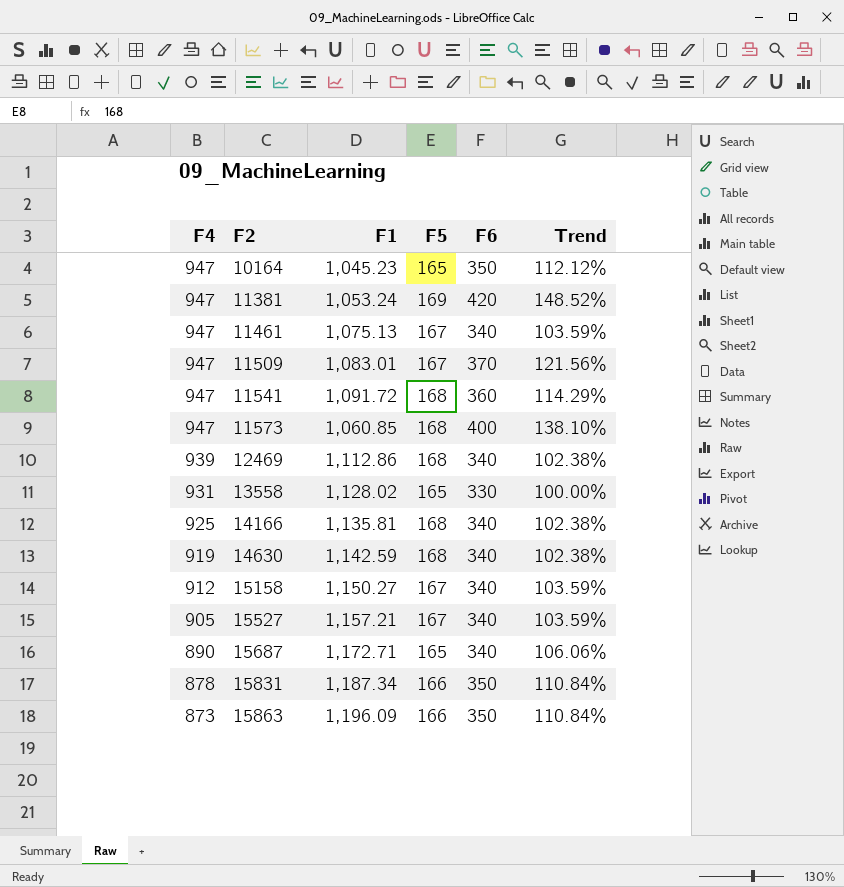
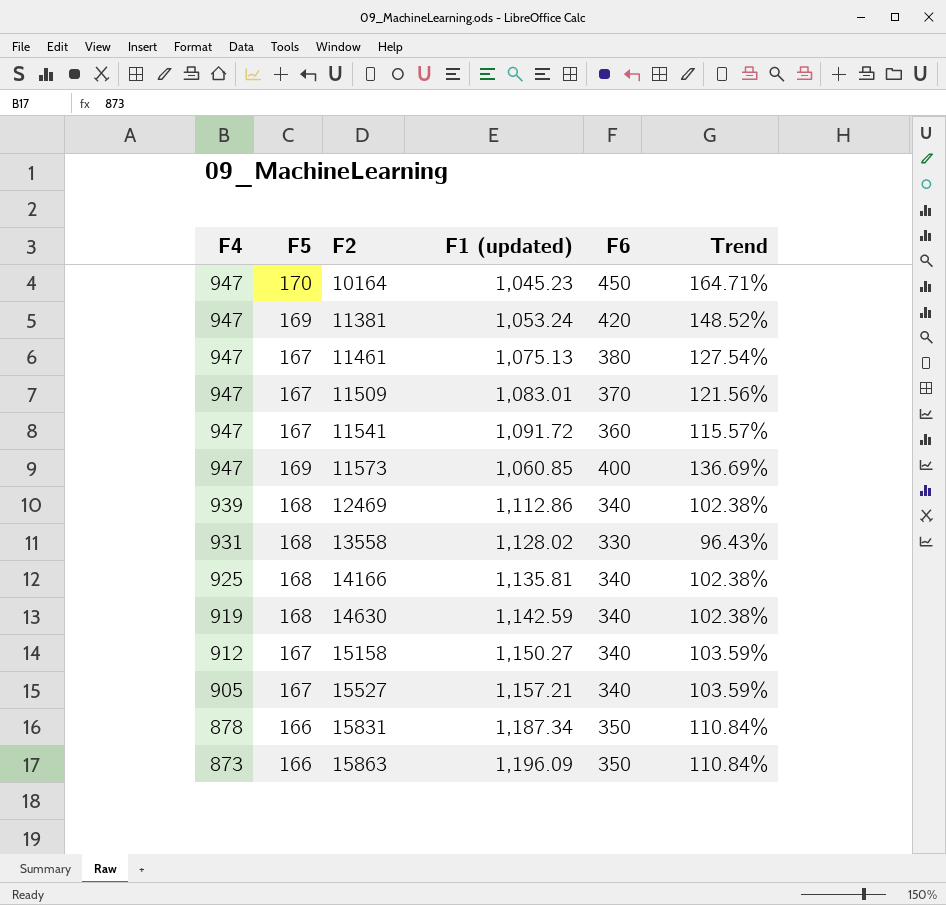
column F5 | position: 4 -> 2
column name: F1 -> F1 (updated)
row 15687: 890 | 1,172.71 | 165 | 340 | 106.06% -> none
10164 | F5: 165 -> 170
10164 | F6: 350 -> 450
10164 | Trend: 112.12% -> 164.71%
11461 | F6: 340 -> 380
11461 | Trend: 103.59% -> 127.54%
11541 | F5: 168 -> 167
11541 | Trend: 114.29% -> 115.57%
11573 | F5: 168 -> 169
11573 | Trend: 138.10% -> 136.69%
13558 | F5: 165 -> 168
13558 | Trend: 100.00% -> 96.43%

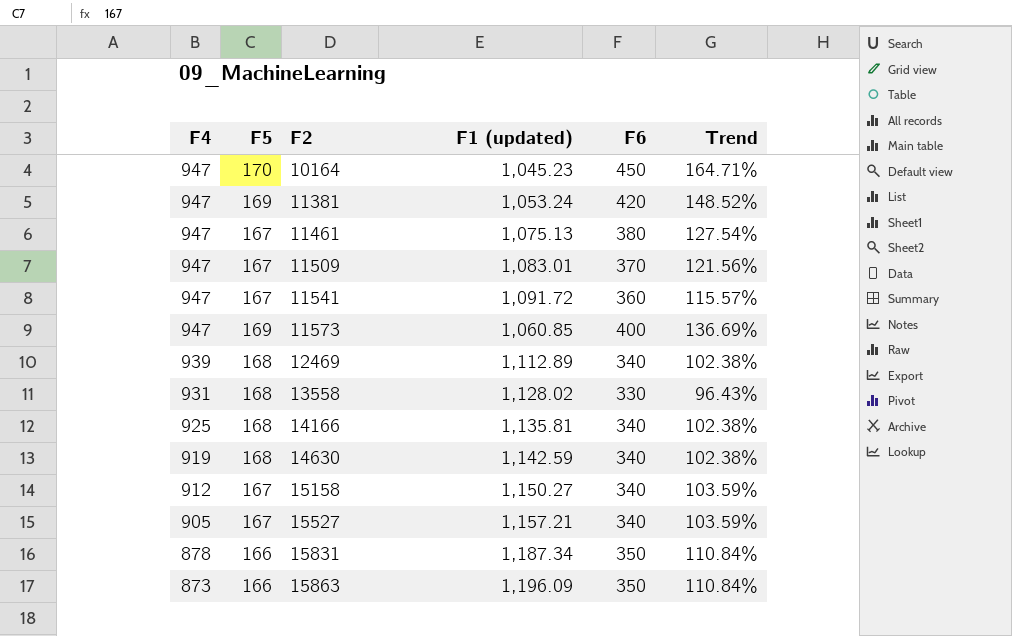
12469 | F1 (updated): 1,112.86 -> 1,112.89

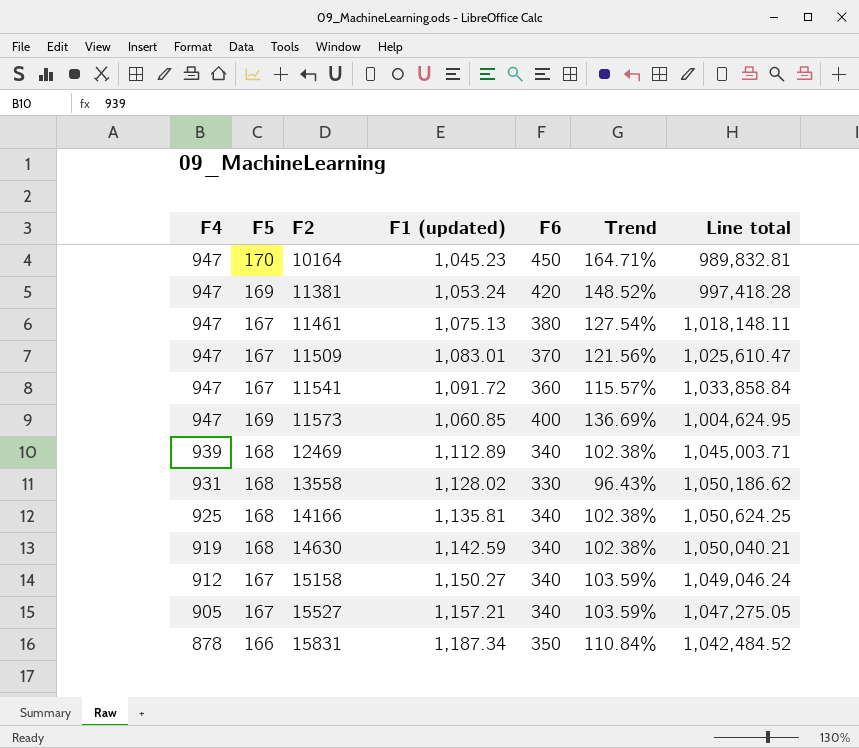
column Line total | formula: none -> [F4] * [F1 (updated)]
row 15863: 873 | 166 | 1,196.09 | 350 | 110.84% -> none

